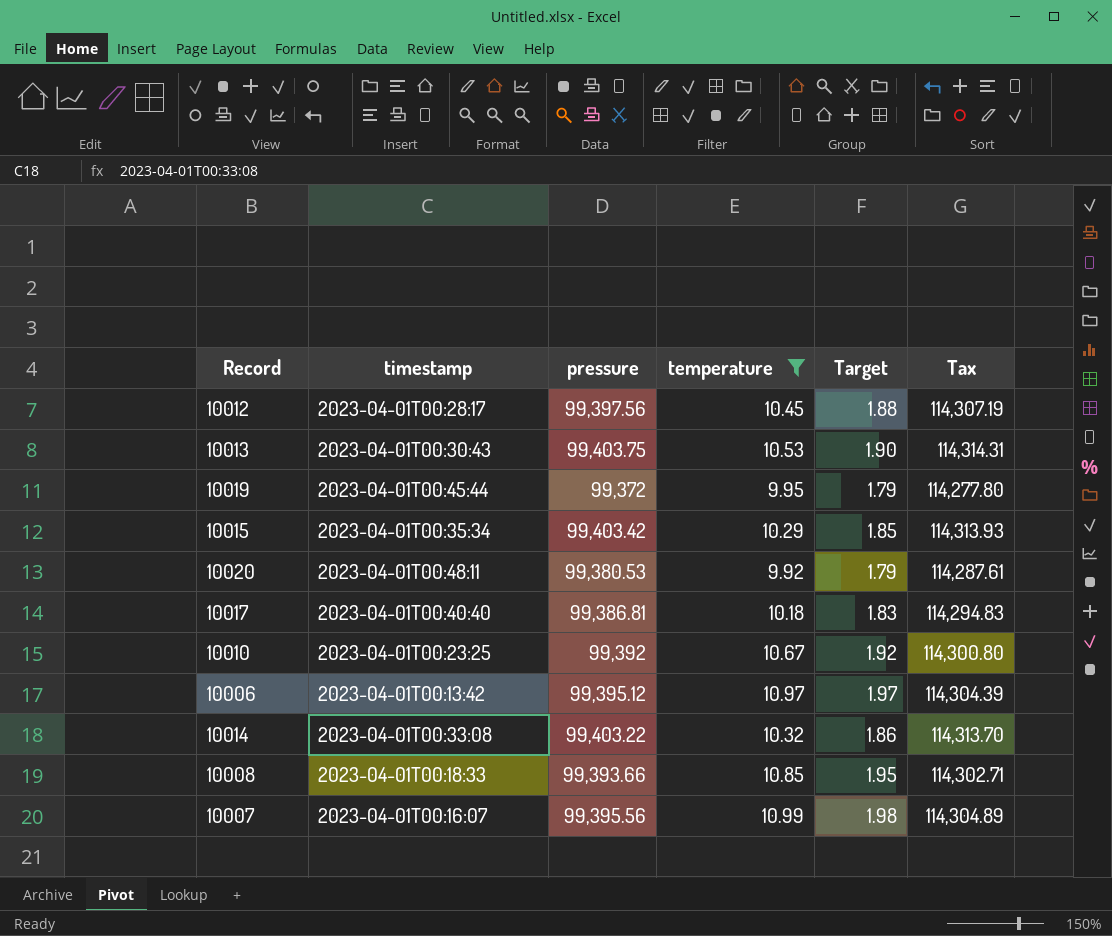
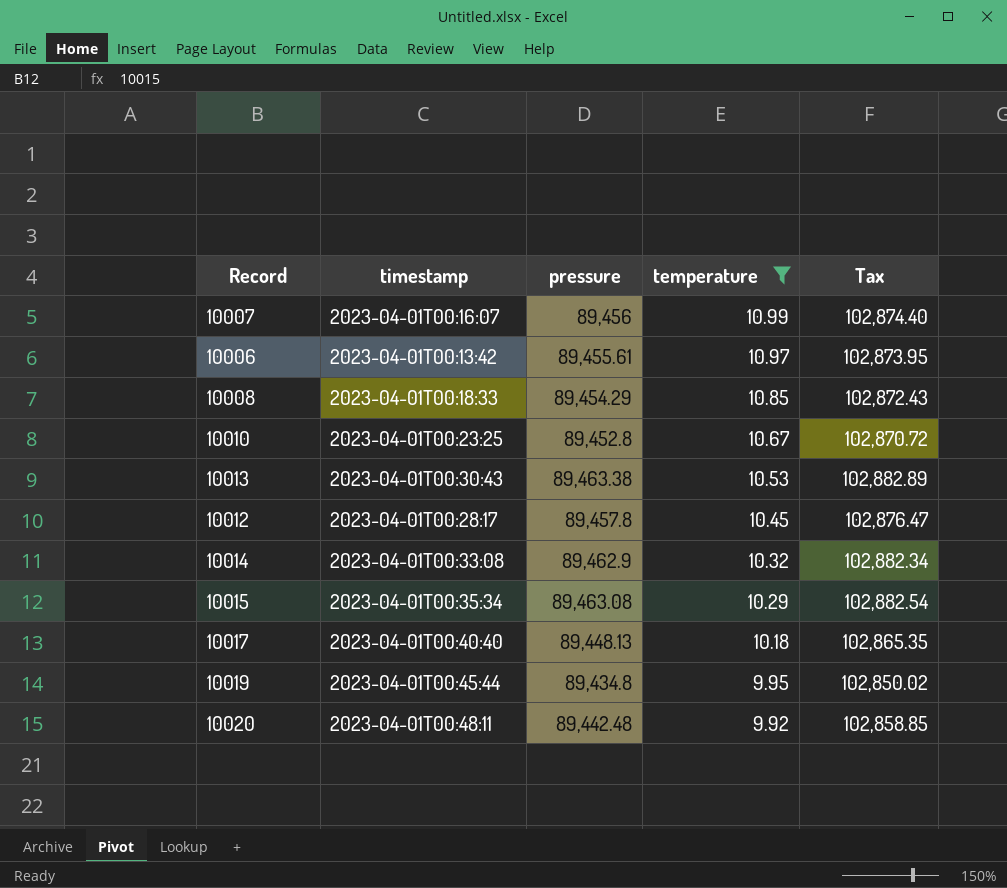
row order: none -> temperature descending
column Target | formula: [temperature] * 0.18 -> none
10007 | pressure: 99,395.56 -> 89,456
10007 | Tax: 114,304.89 -> 102,874.40
10006 | pressure: 99,395.12 -> 89,455.61
10006 | Tax: 114,304.39 -> 102,873.95
10008 | pressure: 99,393.66 -> 89,454.29
10008 | Tax: 114,302.71 -> 102,872.43
10010 | pressure: 99,392 -> 89,452.8
10010 | Tax: 114,300.80 -> 102,870.72
10013 | pressure: 99,403.75 -> 89,463.38
10013 | Tax: 114,314.31 -> 102,882.89
10012 | pressure: 99,397.56 -> 89,457.8
10012 | Tax: 114,307.19 -> 102,876.47
10014 | pressure: 99,403.22 -> 89,462.9
10014 | Tax: 114,313.70 -> 102,882.34
10015 | pressure: 99,403.42 -> 89,463.08
10015 | Tax: 114,313.93 -> 102,882.54
10017 | pressure: 99,386.81 -> 89,448.13
10017 | Tax: 114,294.83 -> 102,865.35
10019 | pressure: 99,372 -> 89,434.8
10019 | Tax: 114,277.80 -> 102,850.02
10020 | pressure: 99,380.53 -> 89,442.48
10020 | Tax: 114,287.61 -> 102,858.85

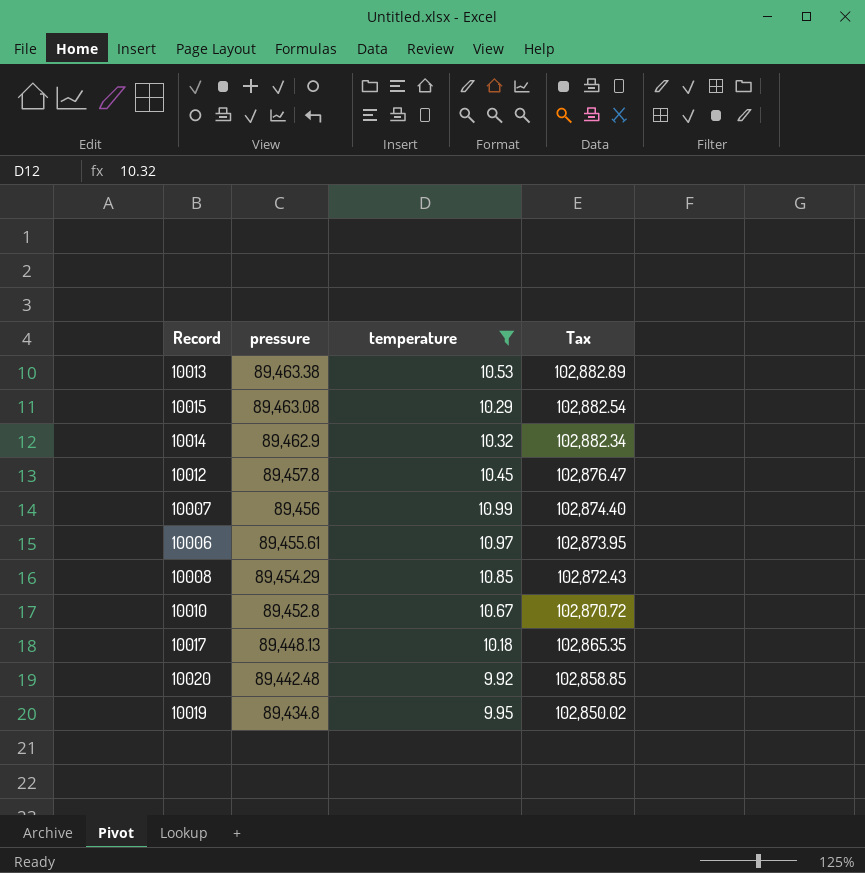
row order: temperature descending -> pressure descending
column timestamp | position: 2 -> none

